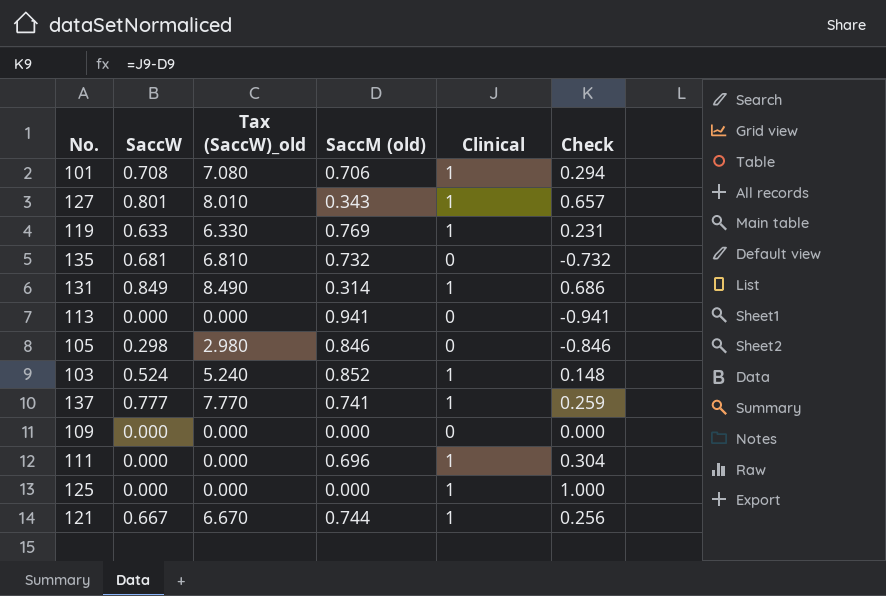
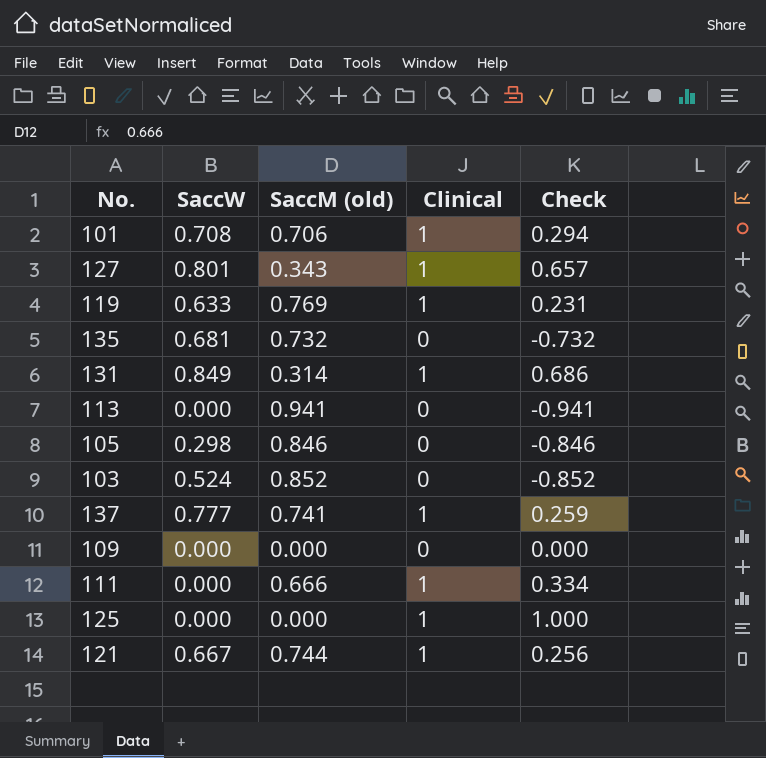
column Tax (SaccW)_old | formula: [SaccW] * 10 -> none
103 | Clinical: 1 -> 0
103 | Check: 0.148 -> -0.852
111 | SaccM (old): 0.696 -> 0.666
111 | Check: 0.304 -> 0.334

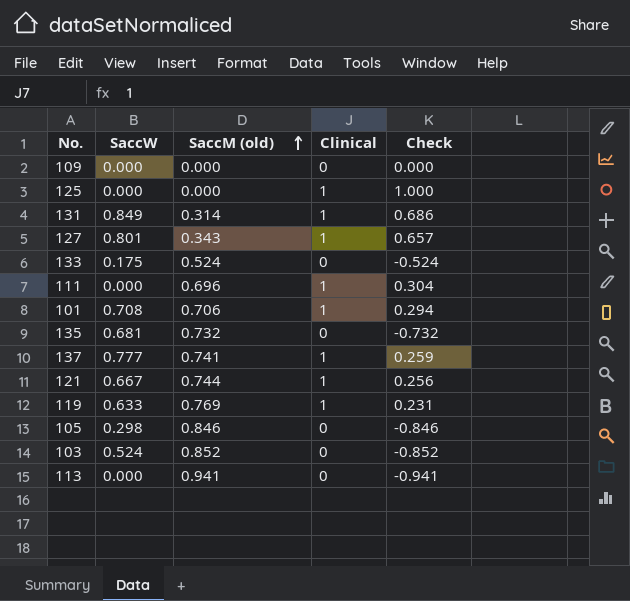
row order: none -> SaccM (old) ascending
row 133: none -> 0.175 | 0.524 | 0 | -0.524
111 | SaccM (old): 0.666 -> 0.696
111 | Check: 0.334 -> 0.304

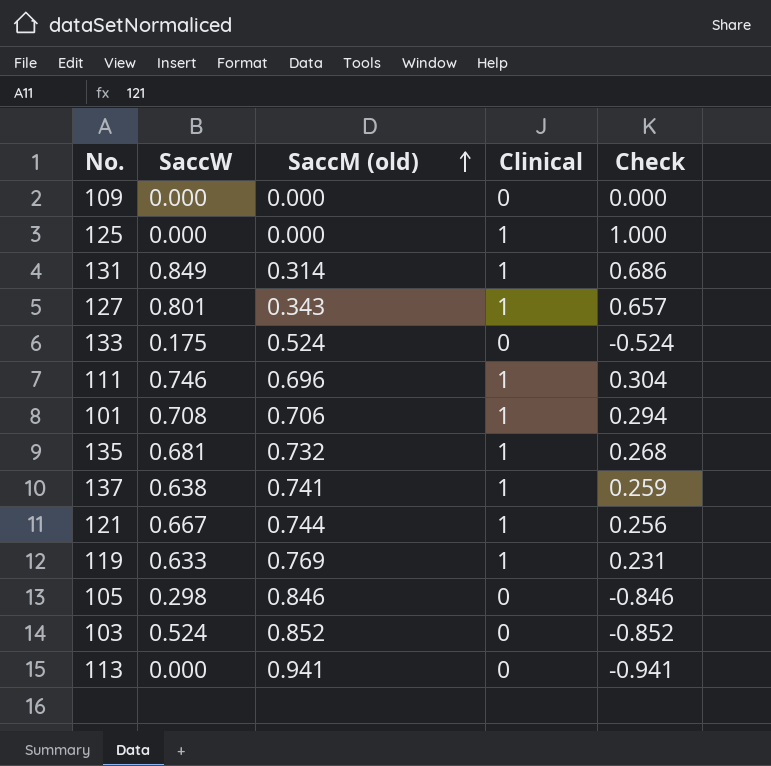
111 | SaccW: 0.000 -> 0.746
135 | Clinical: 0 -> 1
135 | Check: -0.732 -> 0.268
137 | SaccW: 0.777 -> 0.638

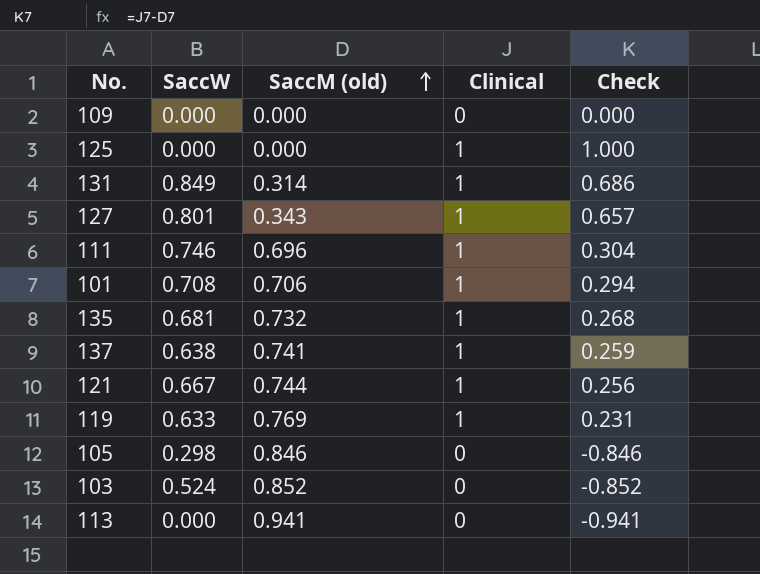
row 133: 0.175 | 0.524 | 0 | -0.524 -> none

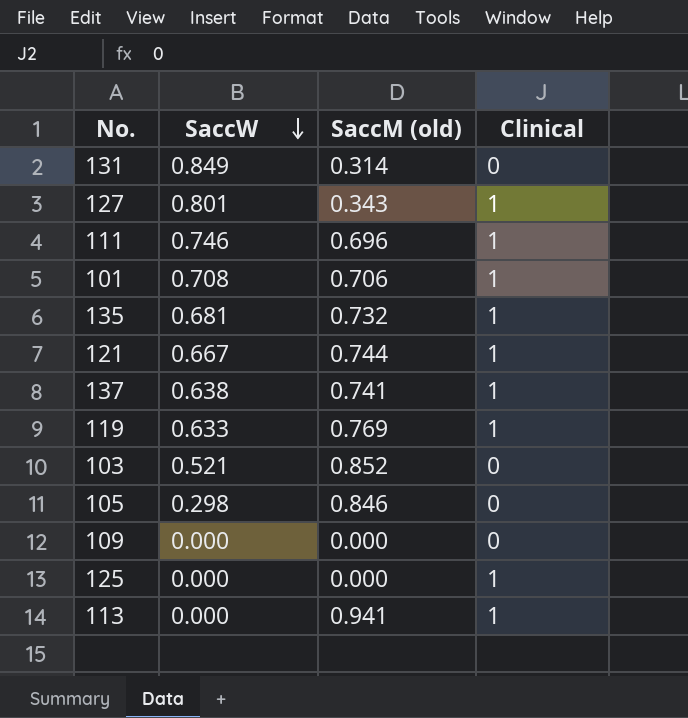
row order: SaccM (old) ascending -> SaccW descending
column Check | formula: [Clinical] - [SaccM (old)] -> none
131 | Clinical: 1 -> 0
103 | SaccW: 0.524 -> 0.521
113 | Clinical: 0 -> 1

